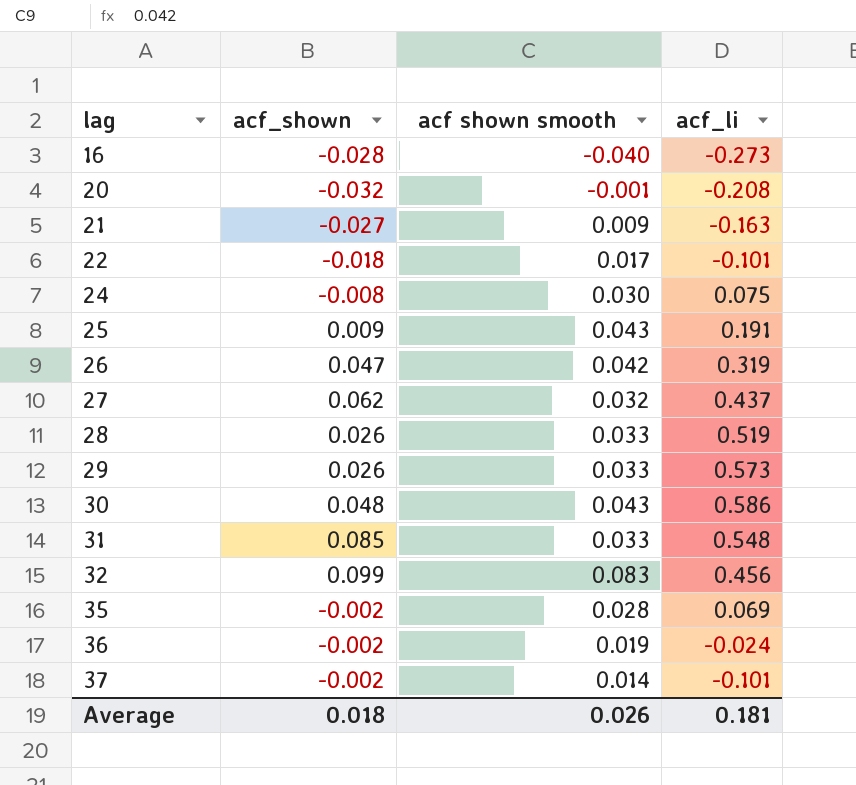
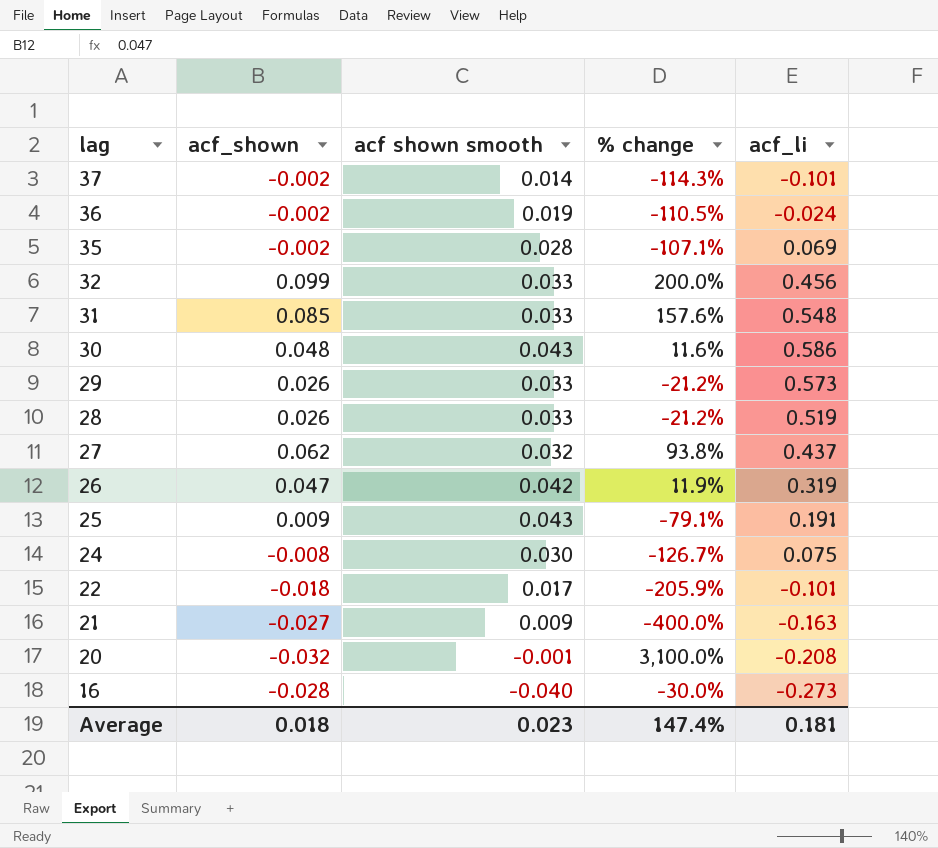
row order: lag ascending -> lag descending
column % change | formula: none -> ([acf_shown] - [acf shown smooth]) / [acf shown smooth]
32 | acf shown smooth: 0.083 -> 0.033
Average | acf shown smooth: 0.026 -> 0.023

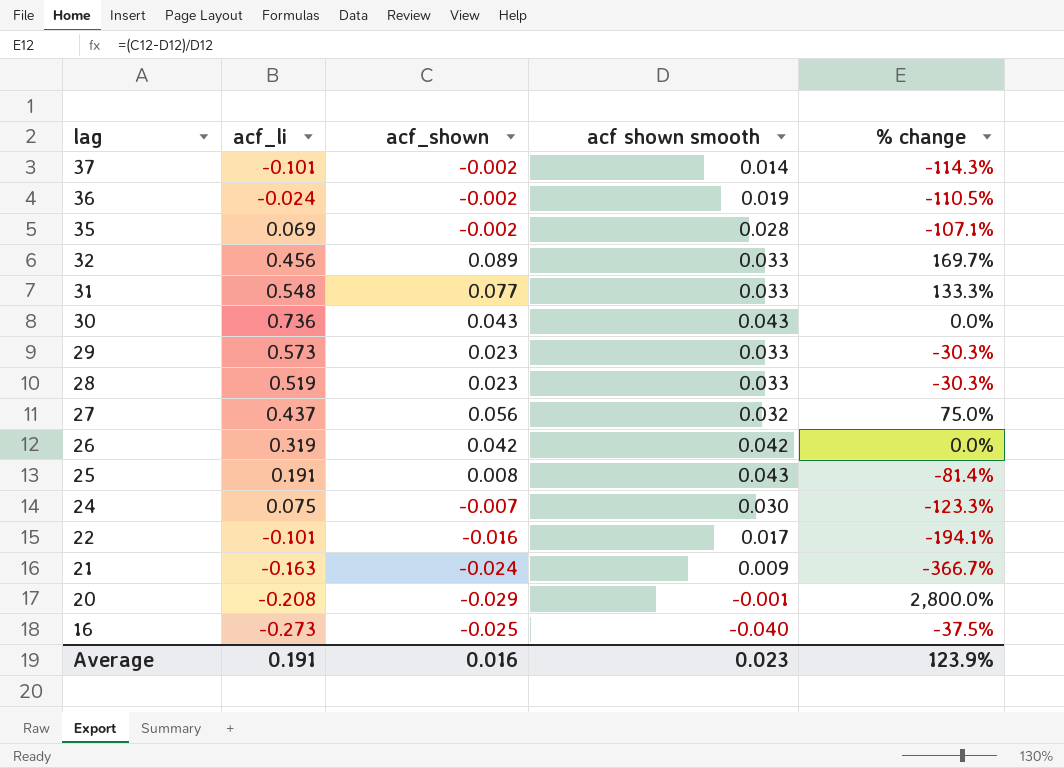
column acf_li | position: 5 -> 2
32 | acf_shown: 0.099 -> 0.089
32 | % change: 200.0% -> 169.7%
31 | acf_shown: 0.085 -> 0.077
31 | % change: 157.6% -> 133.3%
30 | acf_li: 0.586 -> 0.736
30 | acf_shown: 0.048 -> 0.043
30 | % change: 11.6% -> 0.0%
29 | acf_shown: 0.026 -> 0.023
29 | % change: -21.2% -> -30.3%
28 | acf_shown: 0.026 -> 0.023
28 | % change: -21.2% -> -30.3%
27 | acf_shown: 0.062 -> 0.056
27 | % change: 93.8% -> 75.0%
26 | acf_shown: 0.047 -> 0.042
26 | % change: 11.9% -> 0.0%
25 | acf_shown: 0.009 -> 0.008
25 | % change: -79.1% -> -81.4%
24 | acf_shown: -0.008 -> -0.007
24 | % change: -126.7% -> -123.3%
22 | acf_shown: -0.018 -> -0.016
22 | % change: -205.9% -> -194.1%
21 | acf_shown: -0.027 -> -0.024
21 | % change: -400.0% -> -366.7%
20 | acf_shown: -0.032 -> -0.029
20 | % change: 3,100.0% -> 2,800.0%
16 | acf_shown: -0.028 -> -0.025
16 | % change: -30.0% -> -37.5%
Average | acf_li: 0.181 -> 0.191
Average | acf_shown: 0.018 -> 0.016
Average | % change: 147.4% -> 123.9%

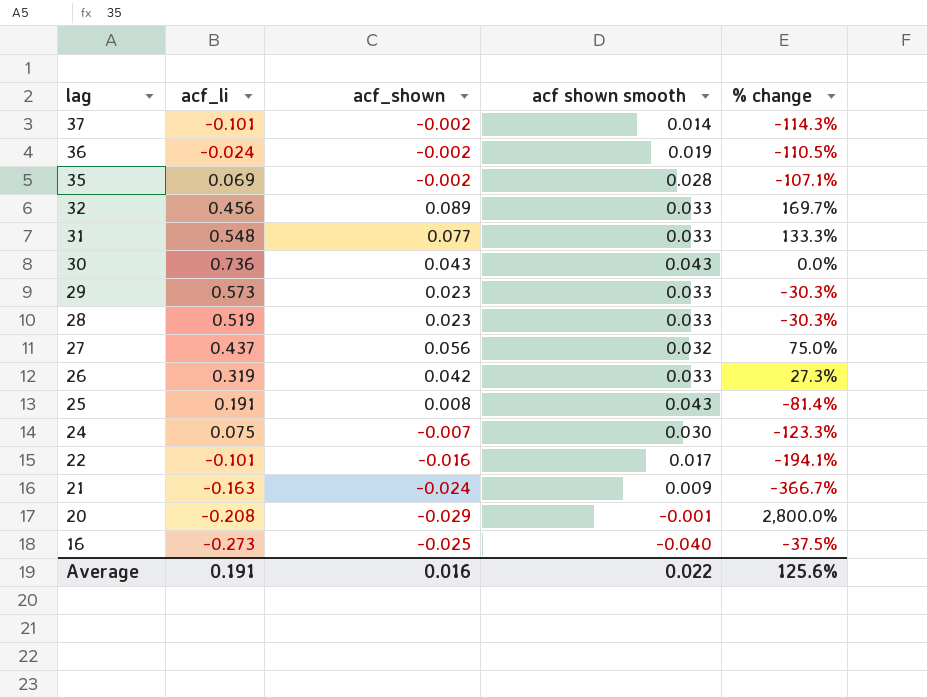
26 | acf shown smooth: 0.042 -> 0.033
26 | % change: 0.0% -> 27.3%
Average | acf shown smooth: 0.023 -> 0.022
Average | % change: 123.9% -> 125.6%

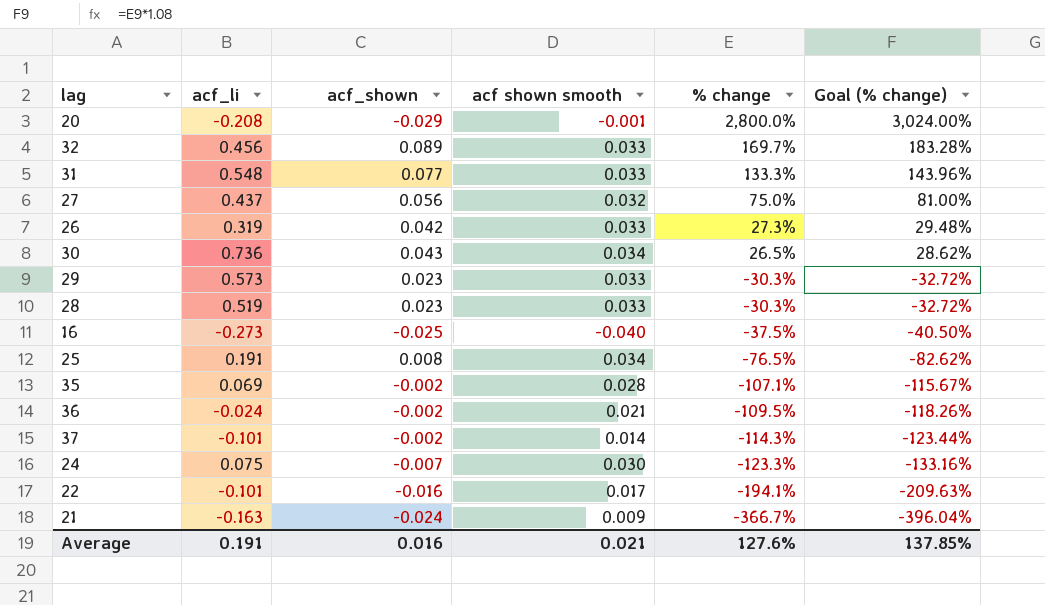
row order: lag descending -> % change descending
column Goal (% change) | formula: none -> [% change] * 1.08
30 | acf shown smooth: 0.043 -> 0.034
30 | % change: 0.0% -> 26.5%
25 | acf shown smooth: 0.043 -> 0.034
25 | % change: -81.4% -> -76.5%
36 | acf shown smooth: 0.019 -> 0.021
36 | % change: -110.5% -> -109.5%
Average | acf shown smooth: 0.022 -> 0.021
Average | % change: 125.6% -> 127.6%

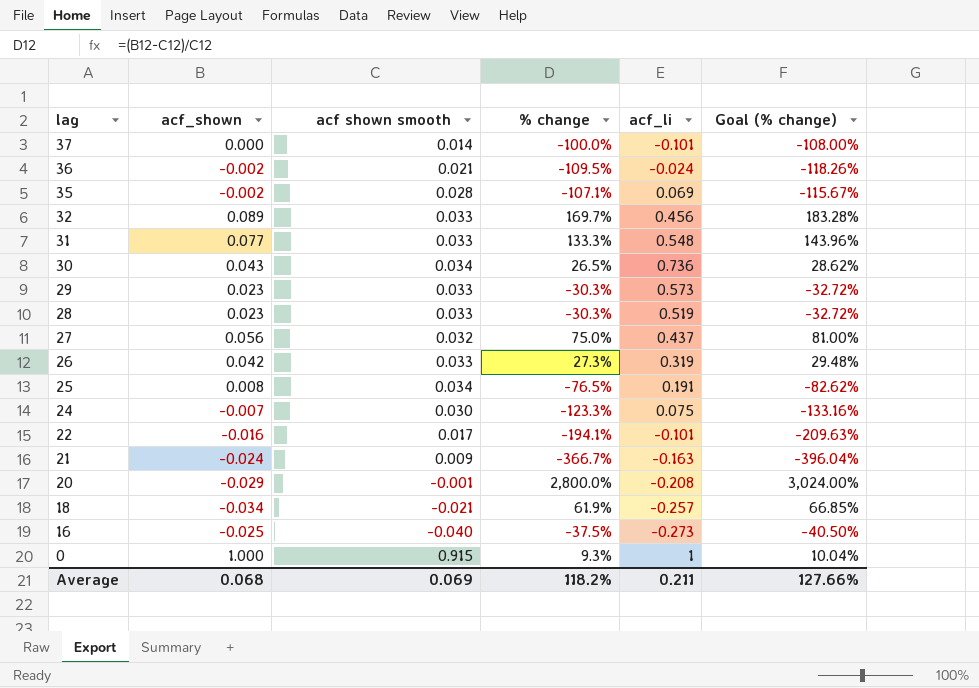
row order: % change descending -> lag descending
column acf_li | position: 2 -> 5
37 | acf_shown: -0.002 -> 0.000
37 | % change: -114.3% -> -100.0%
37 | Goal (% change): -123.44% -> -108.00%
row 18: none -> -0.034 | -0.021 | 61.9% | -0.257 | 66.85%
row 0: none -> 1.000 | 0.915 | 9.3% | 1 | 10.04%
Average | acf_shown: 0.016 -> 0.068
Average | acf shown smooth: 0.021 -> 0.069
Average | % change: 127.6% -> 118.2%
Average | acf_li: 0.191 -> 0.211
Average | Goal (% change): 137.85% -> 127.66%

